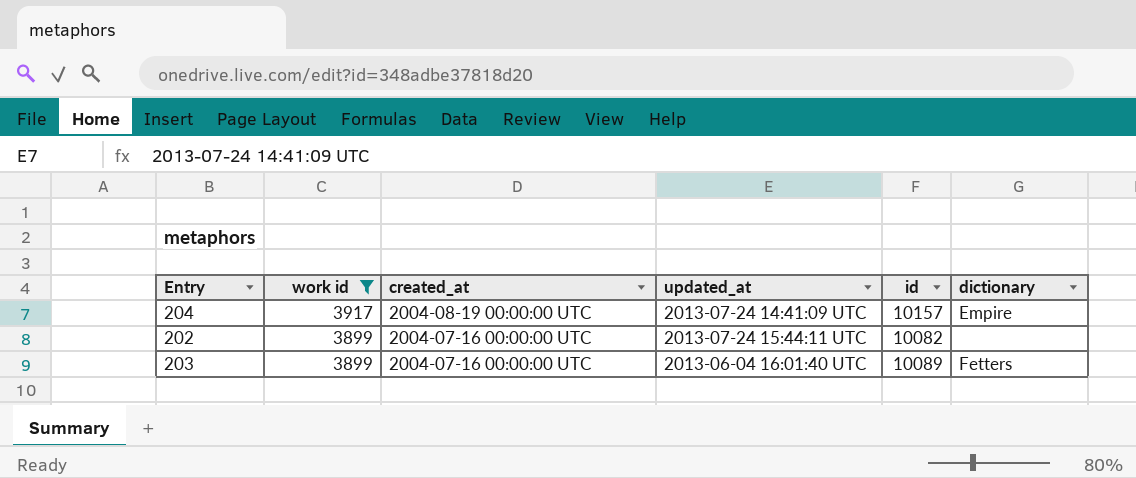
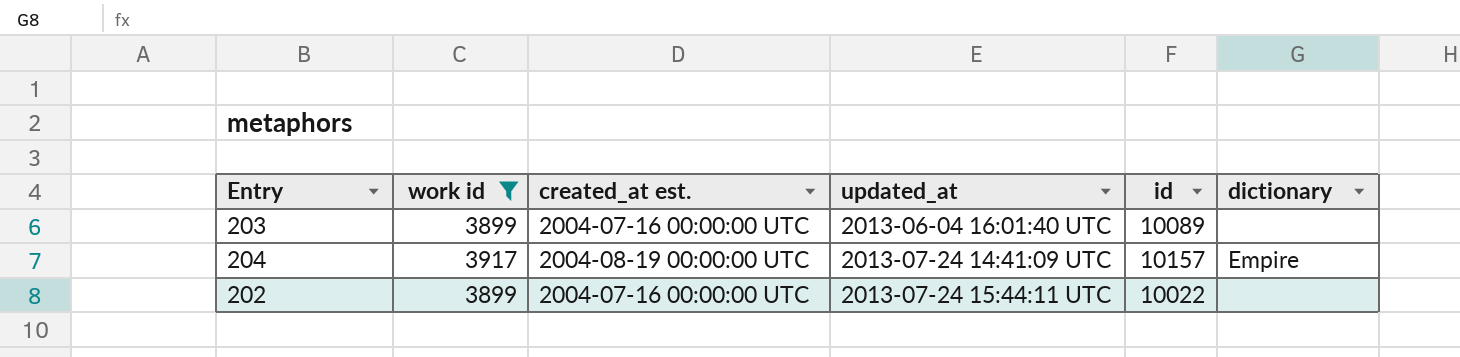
row order: work id descending -> updated_at ascending
column name: created_at -> created_at est.
203 | dictionary: Fetters -> none
202 | id: 10082 -> 10022

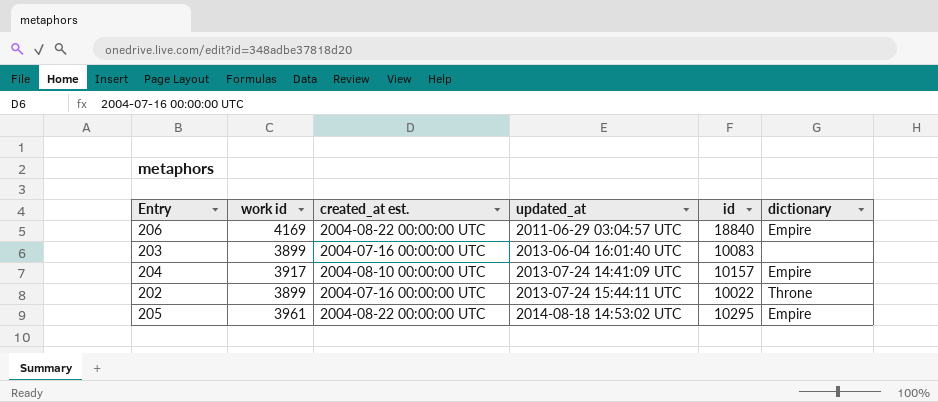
filter: work id <= 3917 -> none
203 | id: 10089 -> 10083
204 | created_at est.: 2004-08-19 00:00:00 UTC -> 2004-08-10 00:00:00 UTC
202 | dictionary: none -> Throne

